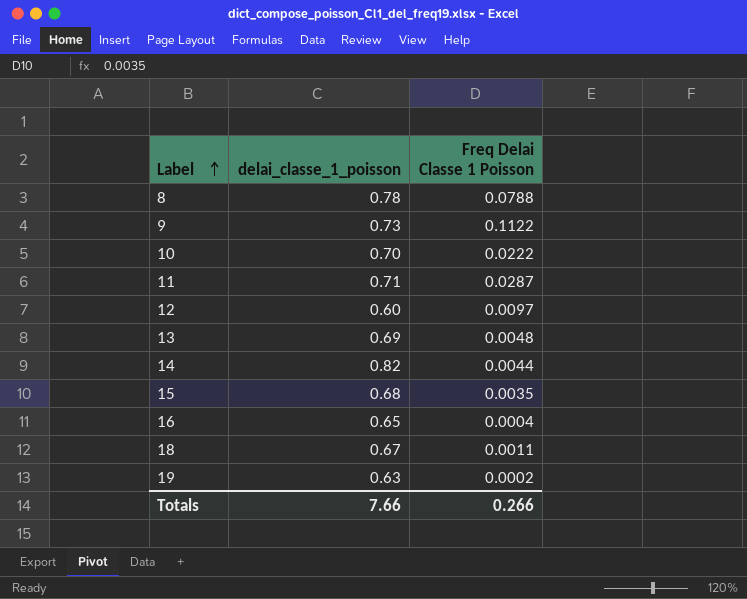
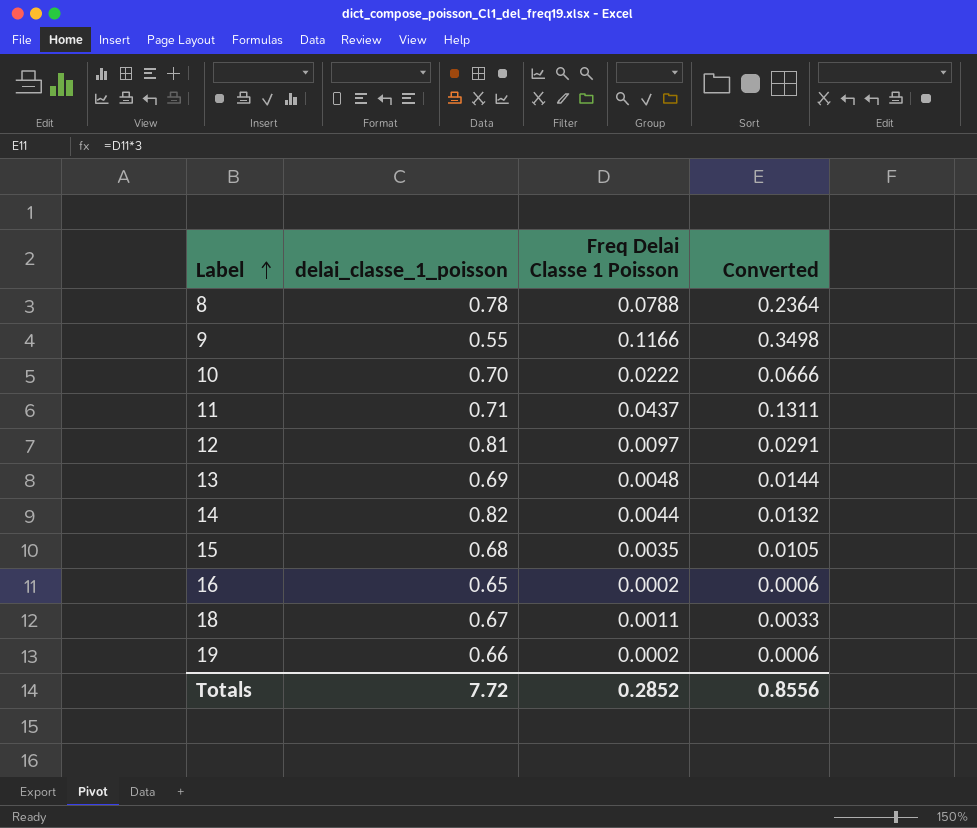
column Converted | formula: none -> [Freq Delai Classe 1 Poisson] * 3
9 | delai_classe_1_poisson: 0.73 -> 0.55
9 | Freq Delai Classe 1 Poisson: 0.1122 -> 0.1166
11 | Freq Delai Classe 1 Poisson: 0.0287 -> 0.0437
12 | delai_classe_1_poisson: 0.60 -> 0.81
16 | Freq Delai Classe 1 Poisson: 0.0004 -> 0.0002
19 | delai_classe_1_poisson: 0.63 -> 0.66
Totals | delai_classe_1_poisson: 7.66 -> 7.72
Totals | Freq Delai Classe 1 Poisson: 0.266 -> 0.2852

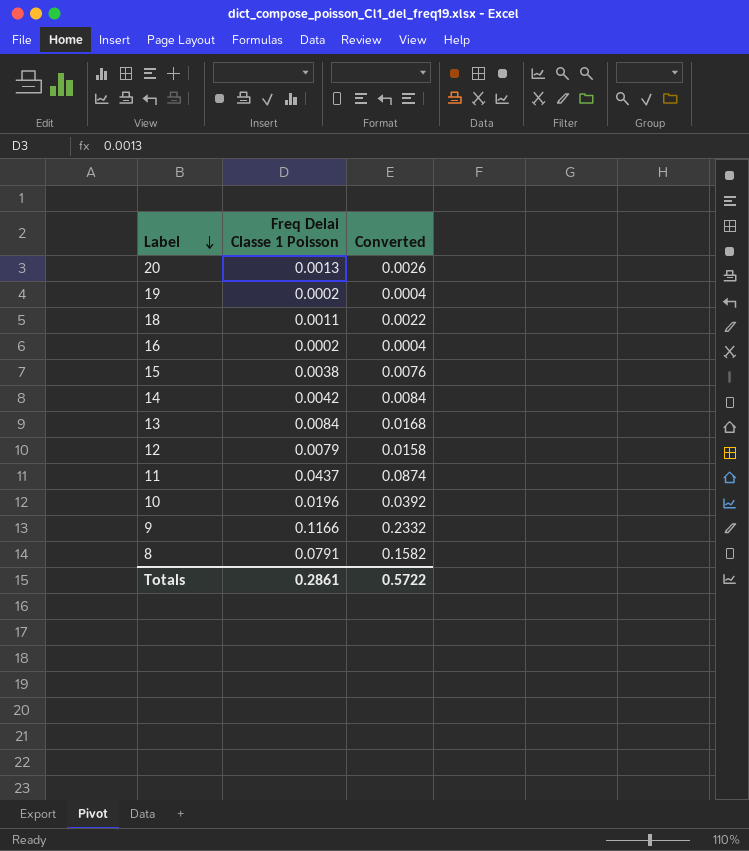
row order: Label ascending -> Label descending
column delai_classe_1_poisson | position: 2 -> none
column Converted | formula: [Freq Delai Classe 1 Poisson] * 3 -> [Freq Delai Classe 1 Poisson] * 2
row 20: none -> 0.0013 | 0.0026
15 | Freq Delai Classe 1 Poisson: 0.0035 -> 0.0038
14 | Freq Delai Classe 1 Poisson: 0.0044 -> 0.0042
13 | Freq Delai Classe 1 Poisson: 0.0048 -> 0.0084
12 | Freq Delai Classe 1 Poisson: 0.0097 -> 0.0079
10 | Freq Delai Classe 1 Poisson: 0.0222 -> 0.0196
8 | Freq Delai Classe 1 Poisson: 0.0788 -> 0.0791
Totals | Freq Delai Classe 1 Poisson: 0.2852 -> 0.2861
Totals | Converted: 0.8556 -> 0.5722

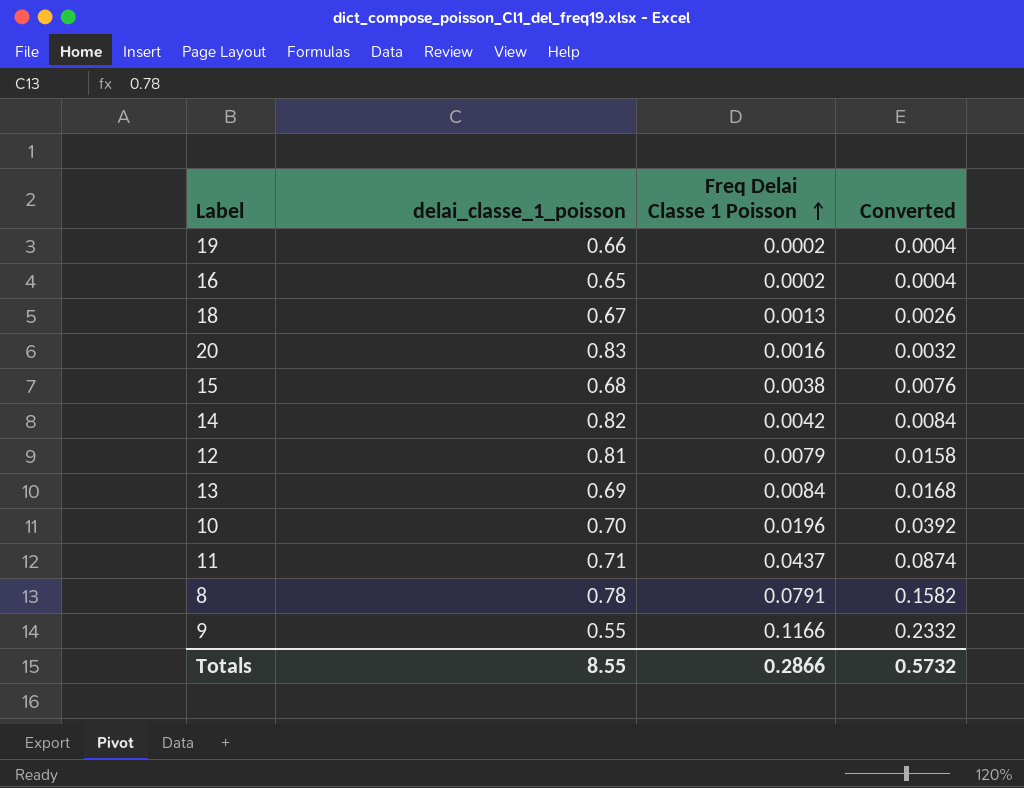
row order: Label descending -> Freq Delai Classe 1 Poisson ascending
column delai_classe_1_poisson | position: none -> 2
18 | Freq Delai Classe 1 Poisson: 0.0011 -> 0.0013
18 | Converted: 0.0022 -> 0.0026
20 | Freq Delai Classe 1 Poisson: 0.0013 -> 0.0016
20 | Converted: 0.0026 -> 0.0032
Totals | Freq Delai Classe 1 Poisson: 0.2861 -> 0.2866
Totals | Converted: 0.5722 -> 0.5732

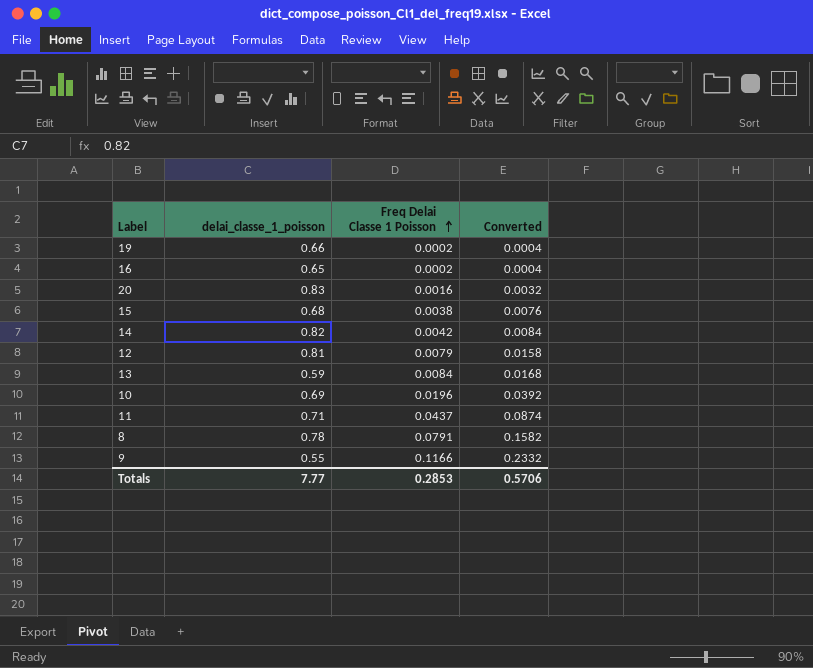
row 18: 0.67 | 0.0013 | 0.0026 -> none
13 | delai_classe_1_poisson: 0.69 -> 0.59
10 | delai_classe_1_poisson: 0.70 -> 0.69
Totals | delai_classe_1_poisson: 8.55 -> 7.77
Totals | Freq Delai Classe 1 Poisson: 0.2866 -> 0.2853
Totals | Converted: 0.5732 -> 0.5706

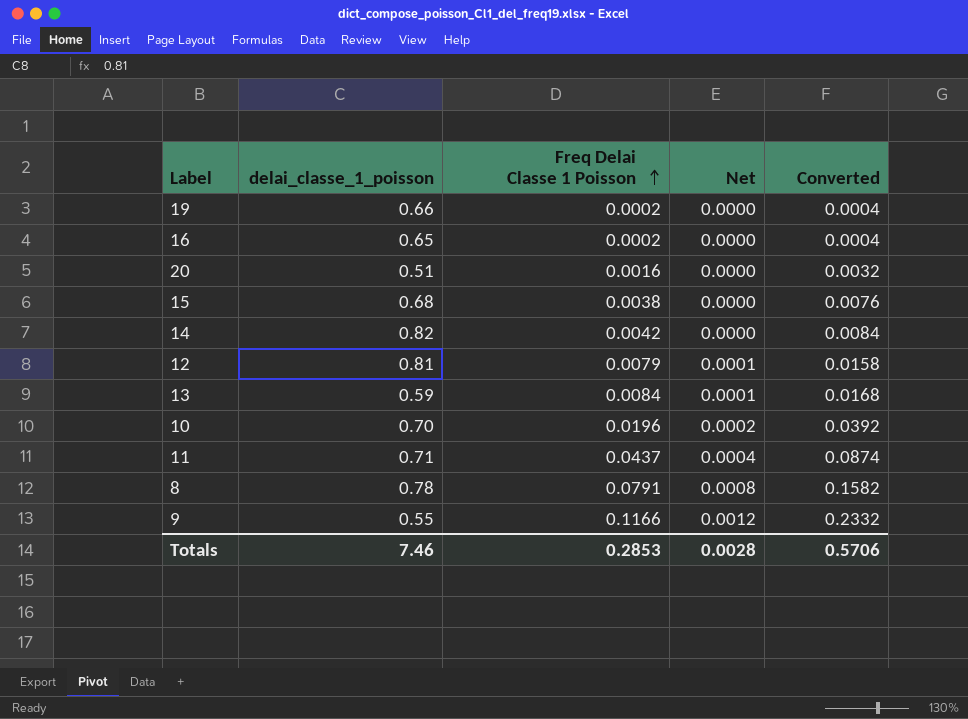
column Net | formula: none -> [Freq Delai Classe 1 Poisson] * 0.01
20 | delai_classe_1_poisson: 0.83 -> 0.51
10 | delai_classe_1_poisson: 0.69 -> 0.70
Totals | delai_classe_1_poisson: 7.77 -> 7.46

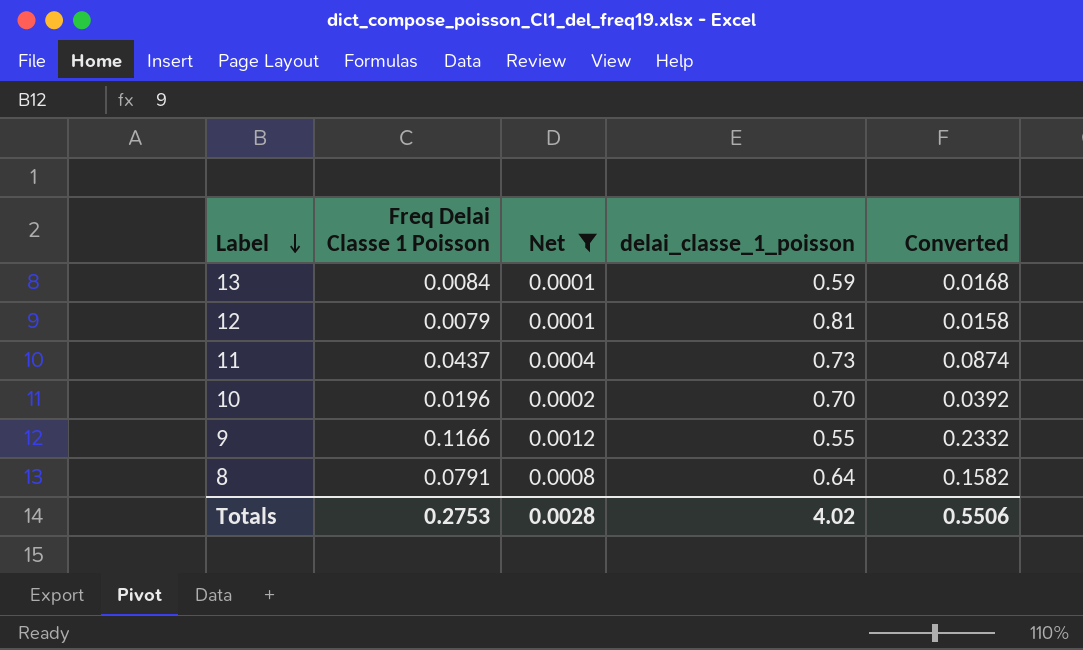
filter: none -> Net != 0.0000
row order: Freq Delai Classe 1 Poisson ascending -> Label descending
column delai_classe_1_poisson | position: 2 -> 4
11 | delai_classe_1_poisson: 0.71 -> 0.73
8 | delai_classe_1_poisson: 0.78 -> 0.64
Totals | Freq Delai Classe 1 Poisson: 0.2853 -> 0.2753
Totals | delai_classe_1_poisson: 7.46 -> 4.02
Totals | Converted: 0.5706 -> 0.5506

